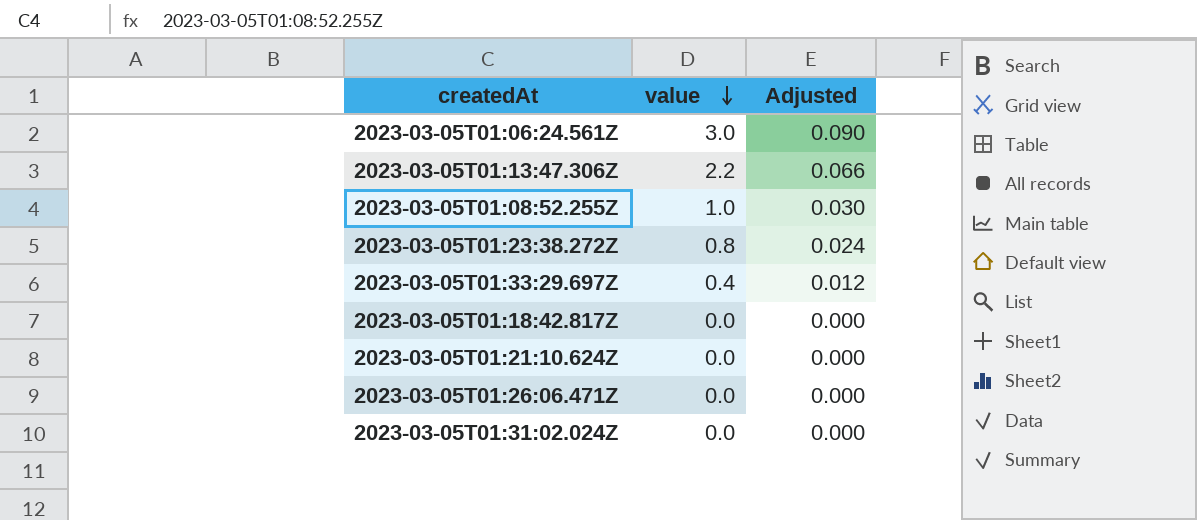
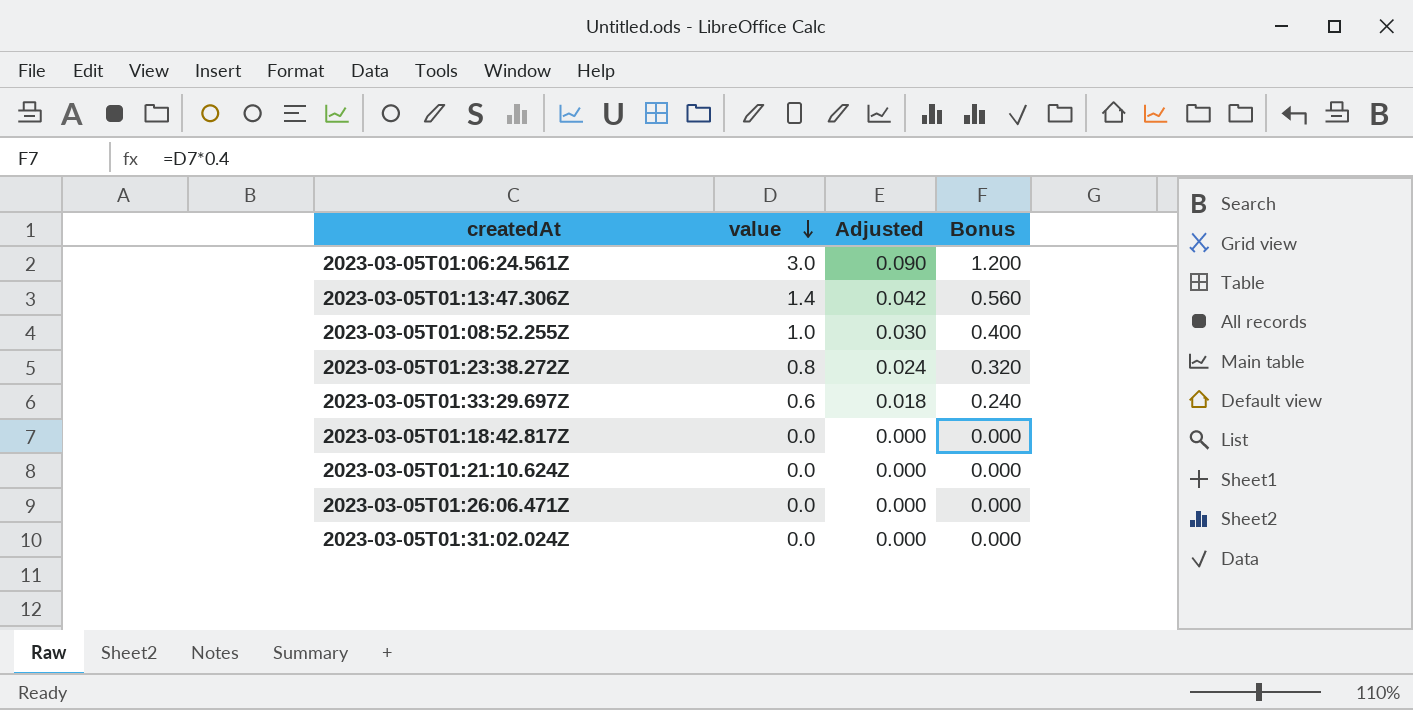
column Bonus | formula: none -> [value] * 0.4
2023-03-05T01:13:47.306Z | value: 2.2 -> 1.4
2023-03-05T01:13:47.306Z | Adjusted: 0.066 -> 0.042
2023-03-05T01:33:29.697Z | value: 0.4 -> 0.6
2023-03-05T01:33:29.697Z | Adjusted: 0.012 -> 0.018

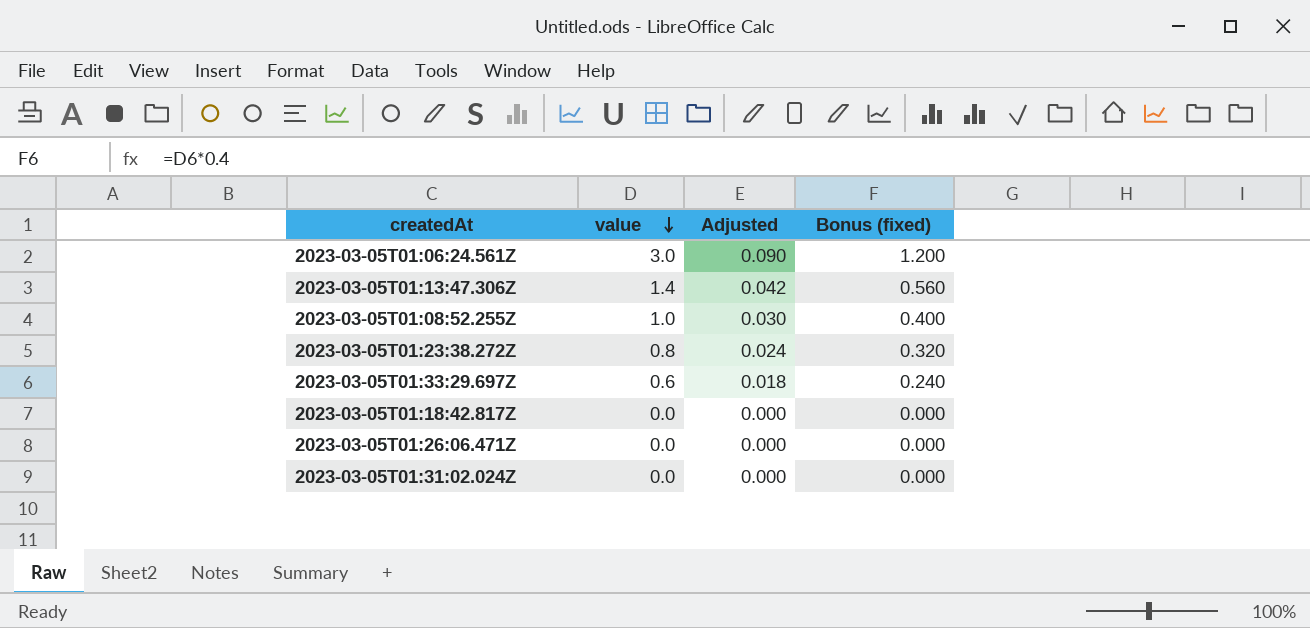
column name: Bonus -> Bonus (fixed)
row 2023-03-05T01:21:10.624Z: 0.0 | 0.000 | 0.000 -> none

